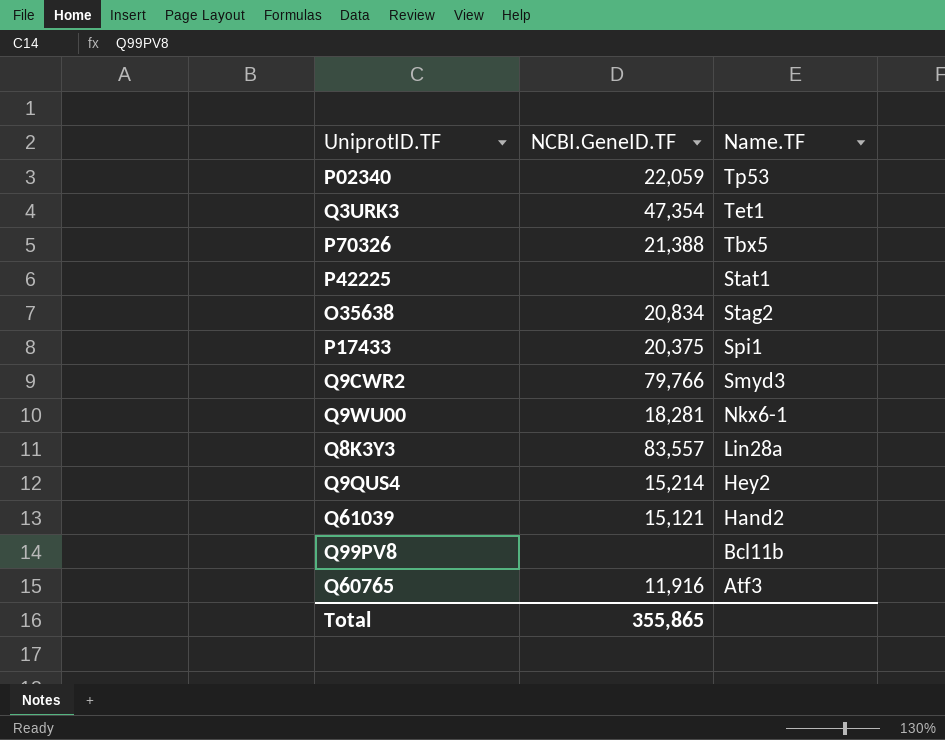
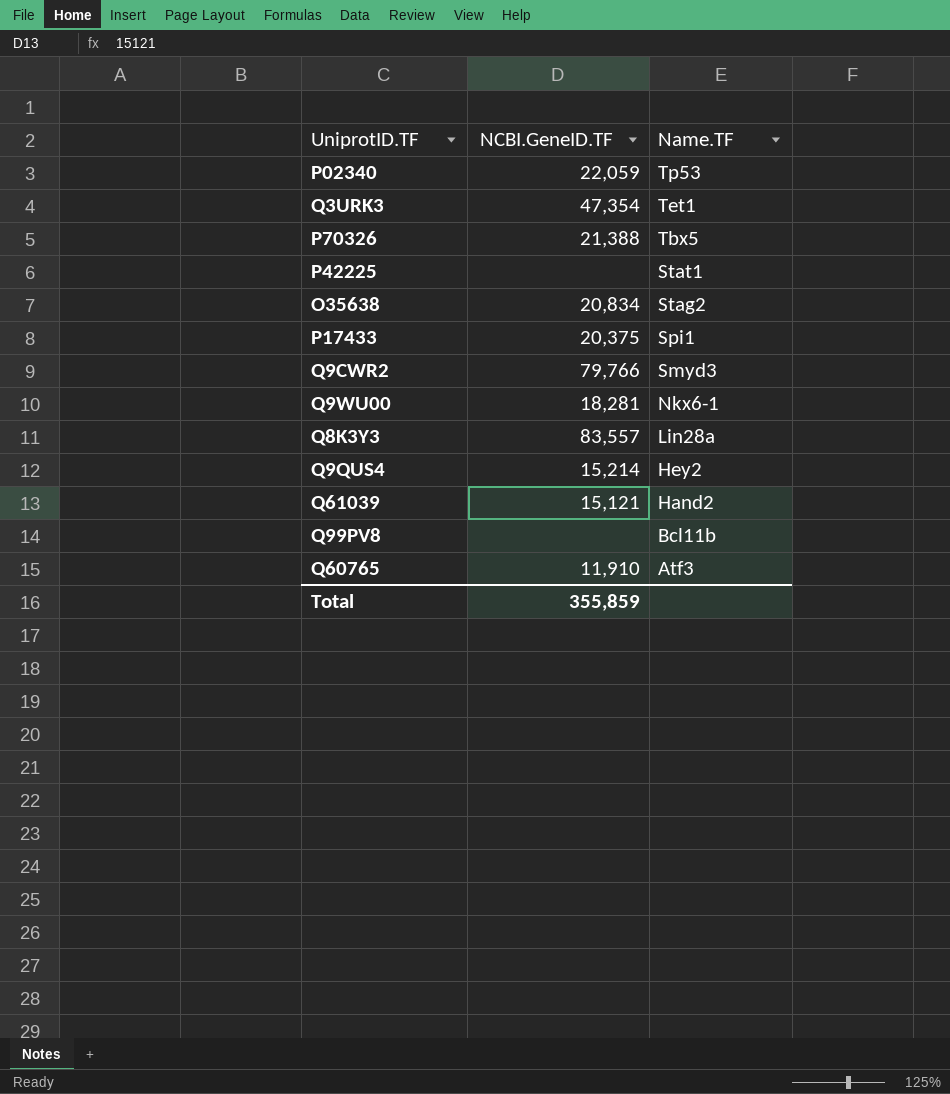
Q60765 | NCBI.GeneID.TF: 11,916 -> 11,910
Total | NCBI.GeneID.TF: 355,865 -> 355,859

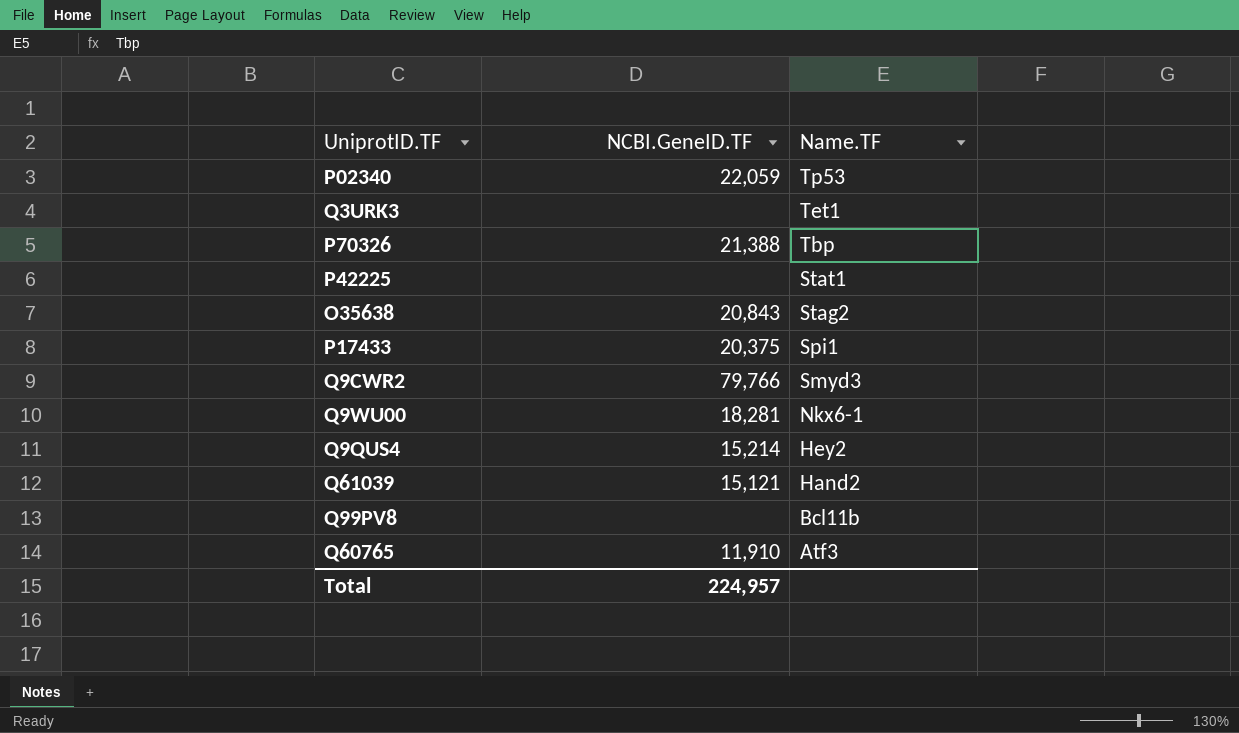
row Q8K3Y3: 83,557 | Lin28a -> none
Q3URK3 | NCBI.GeneID.TF: 47,354 -> none
P70326 | Name.TF: Tbx5 -> Tbp
O35638 | NCBI.GeneID.TF: 20,834 -> 20,843
Total | NCBI.GeneID.TF: 355,859 -> 224,957

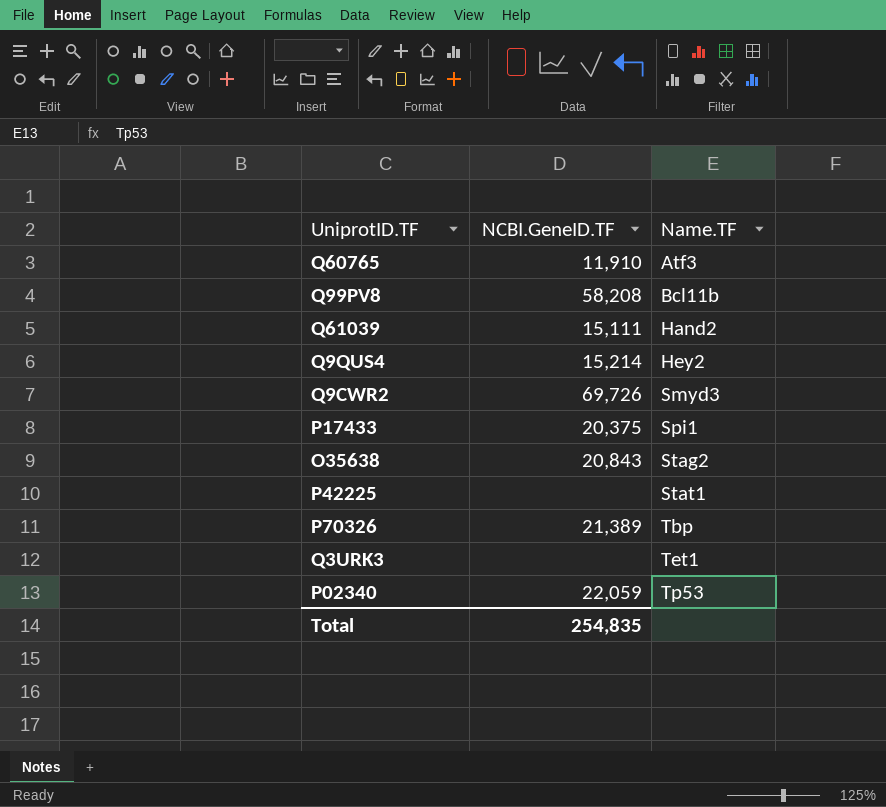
row order: Name.TF descending -> Name.TF ascending
row Q9WU00: 18,281 | Nkx6-1 -> none
Q99PV8 | NCBI.GeneID.TF: none -> 58,208
Q61039 | NCBI.GeneID.TF: 15,121 -> 15,111
Q9CWR2 | NCBI.GeneID.TF: 79,766 -> 69,726
P70326 | NCBI.GeneID.TF: 21,388 -> 21,389
Total | NCBI.GeneID.TF: 224,957 -> 254,835

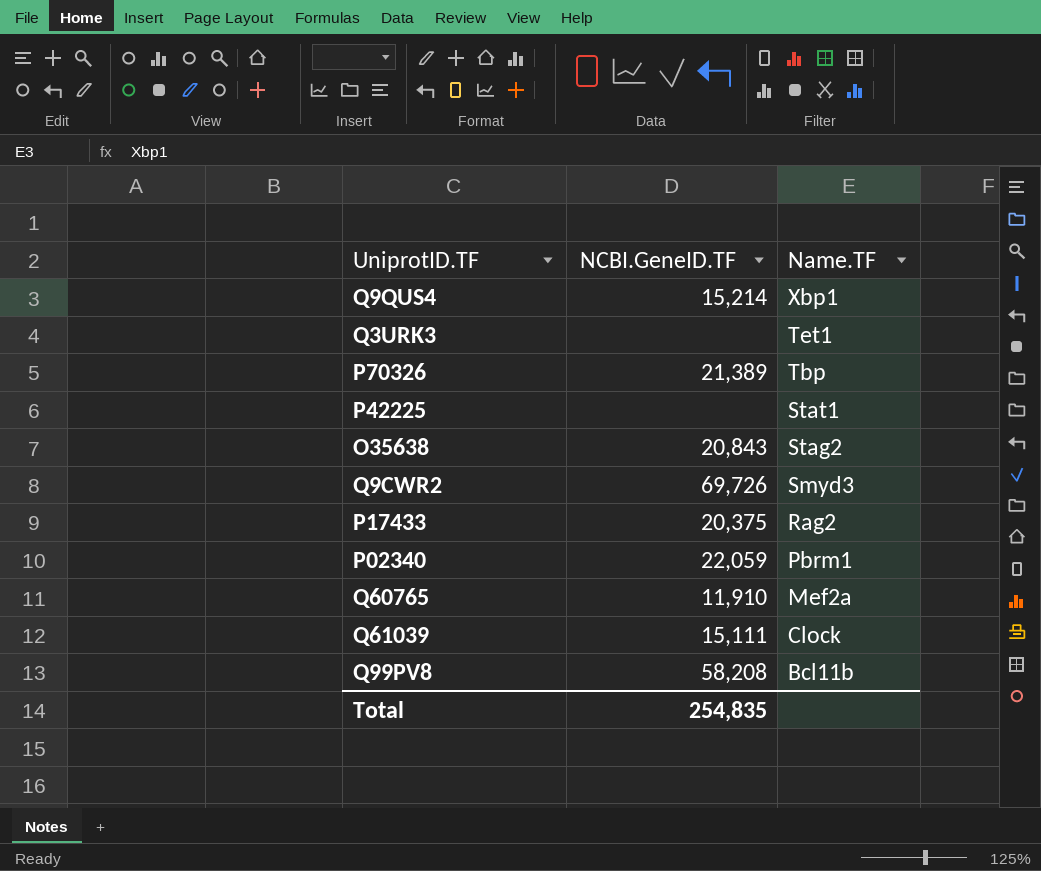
row order: Name.TF ascending -> Name.TF descending
Q9QUS4 | Name.TF: Hey2 -> Xbp1
P17433 | Name.TF: Spi1 -> Rag2
P02340 | Name.TF: Tp53 -> Pbrm1
Q60765 | Name.TF: Atf3 -> Mef2a
Q61039 | Name.TF: Hand2 -> Clock

